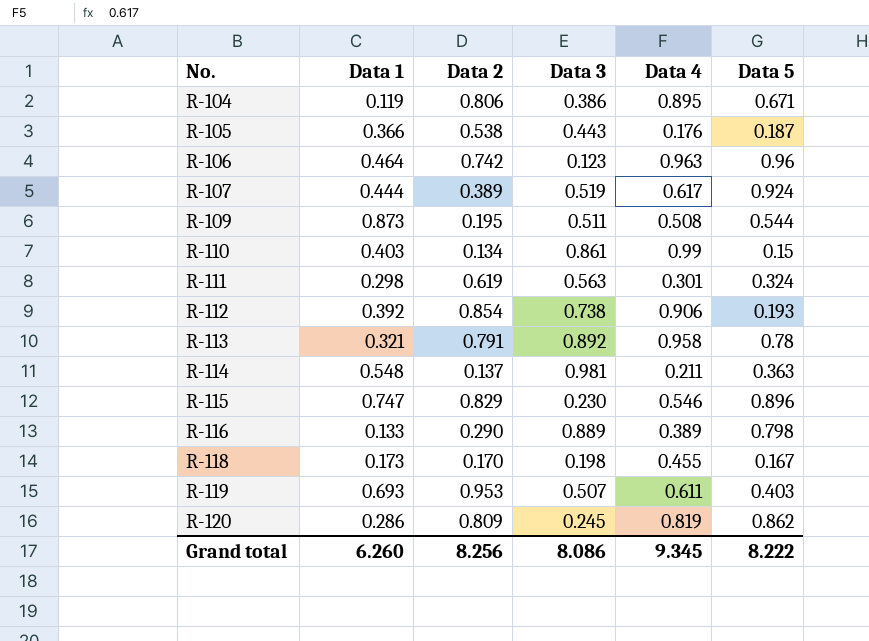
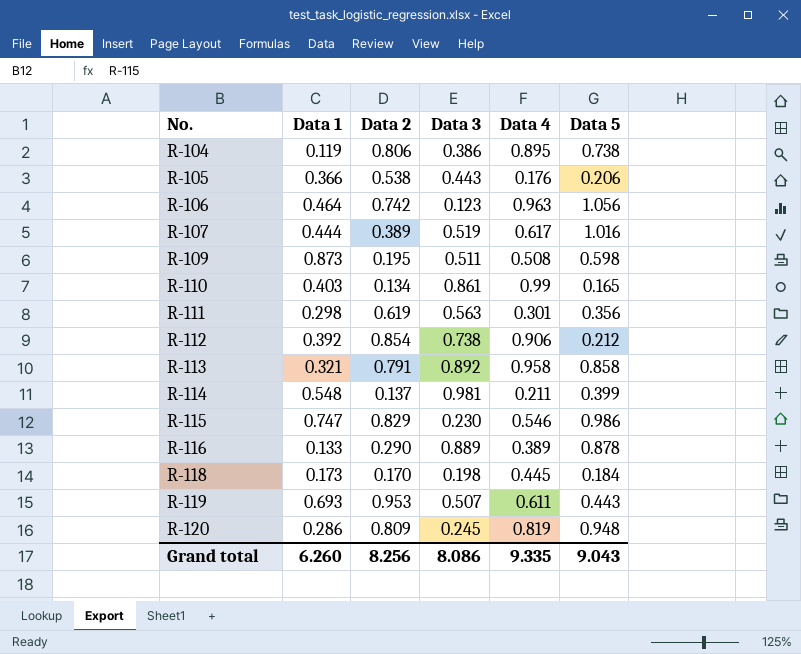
R-104 | Data 5: 0.671 -> 0.738
R-105 | Data 5: 0.187 -> 0.206
R-106 | Data 5: 0.96 -> 1.056
R-107 | Data 5: 0.924 -> 1.016
R-109 | Data 5: 0.544 -> 0.598
R-110 | Data 5: 0.15 -> 0.165
R-111 | Data 5: 0.324 -> 0.356
R-112 | Data 5: 0.193 -> 0.212
R-113 | Data 5: 0.78 -> 0.858
R-114 | Data 5: 0.363 -> 0.399
R-115 | Data 5: 0.896 -> 0.986
R-116 | Data 5: 0.798 -> 0.878
R-118 | Data 4: 0.455 -> 0.445
R-118 | Data 5: 0.167 -> 0.184
R-119 | Data 5: 0.403 -> 0.443
R-120 | Data 5: 0.862 -> 0.948
Grand total | Data 4: 9.345 -> 9.335
Grand total | Data 5: 8.222 -> 9.043

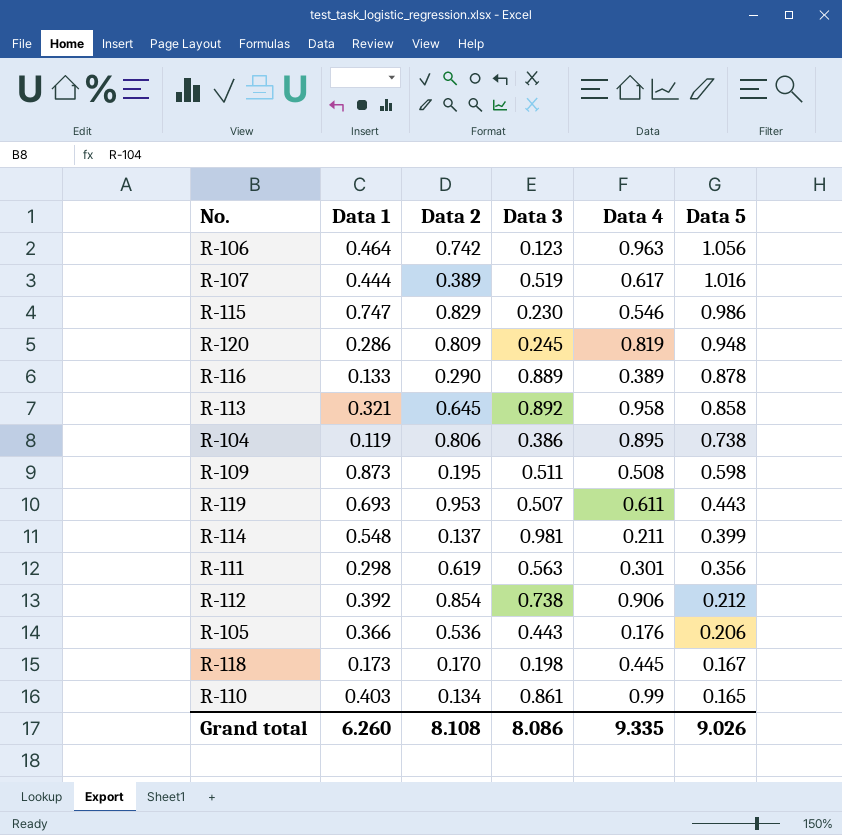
row order: No. ascending -> Data 5 descending
R-113 | Data 2: 0.791 -> 0.645
R-105 | Data 2: 0.538 -> 0.536
R-118 | Data 5: 0.184 -> 0.167
Grand total | Data 2: 8.256 -> 8.108
Grand total | Data 5: 9.043 -> 9.026

